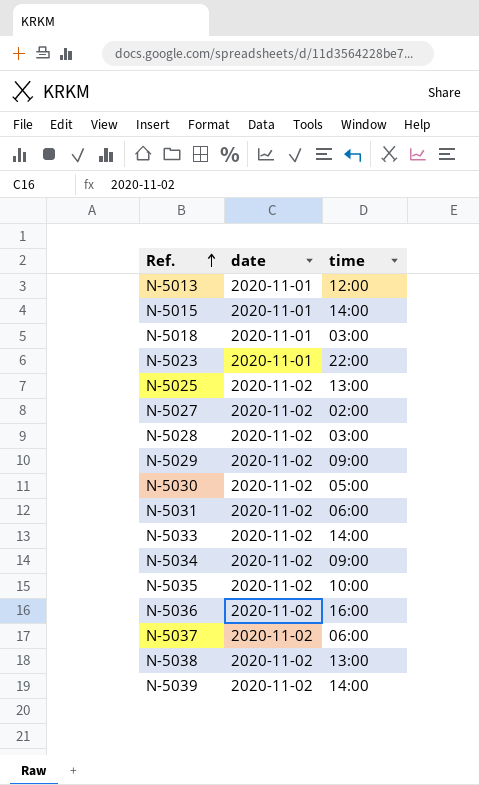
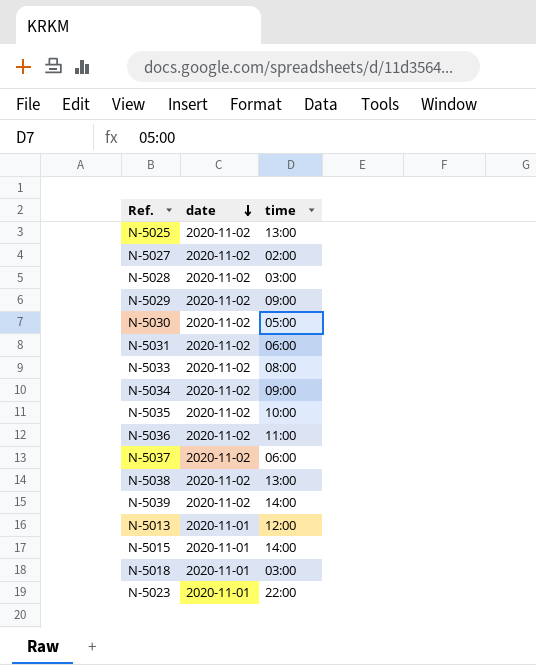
row order: Ref. ascending -> date descending
N-5033 | time: 14:00 -> 08:00
N-5036 | time: 16:00 -> 11:00

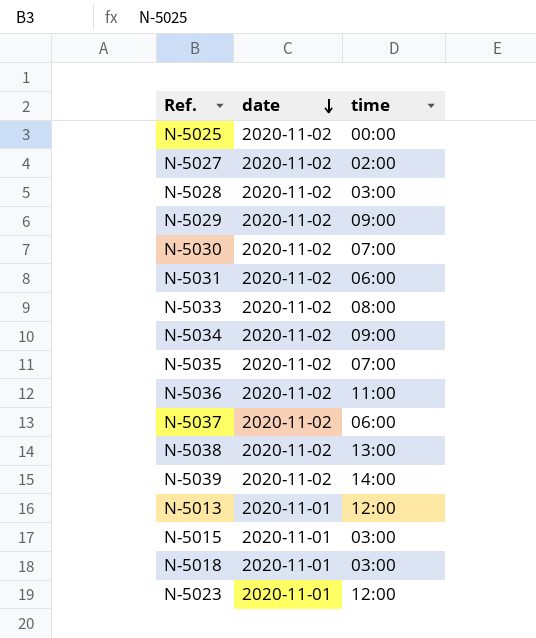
N-5025 | time: 13:00 -> 00:00
N-5030 | time: 05:00 -> 07:00
N-5035 | time: 10:00 -> 07:00
N-5015 | time: 14:00 -> 03:00
N-5023 | time: 22:00 -> 12:00

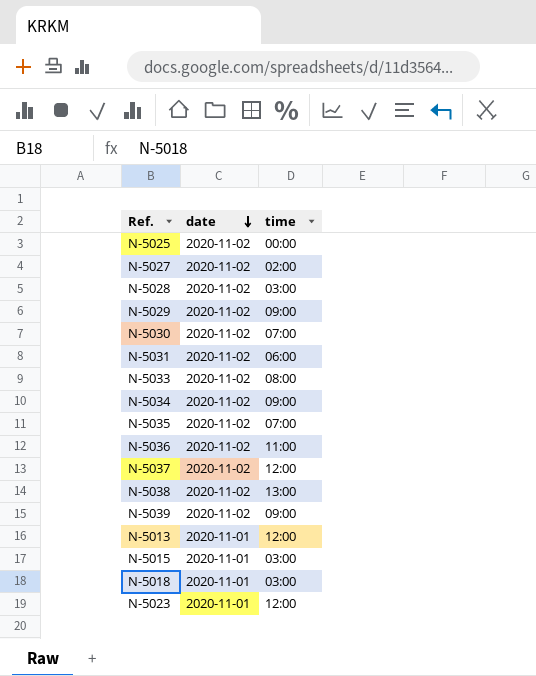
N-5037 | time: 06:00 -> 12:00
N-5039 | time: 14:00 -> 09:00

